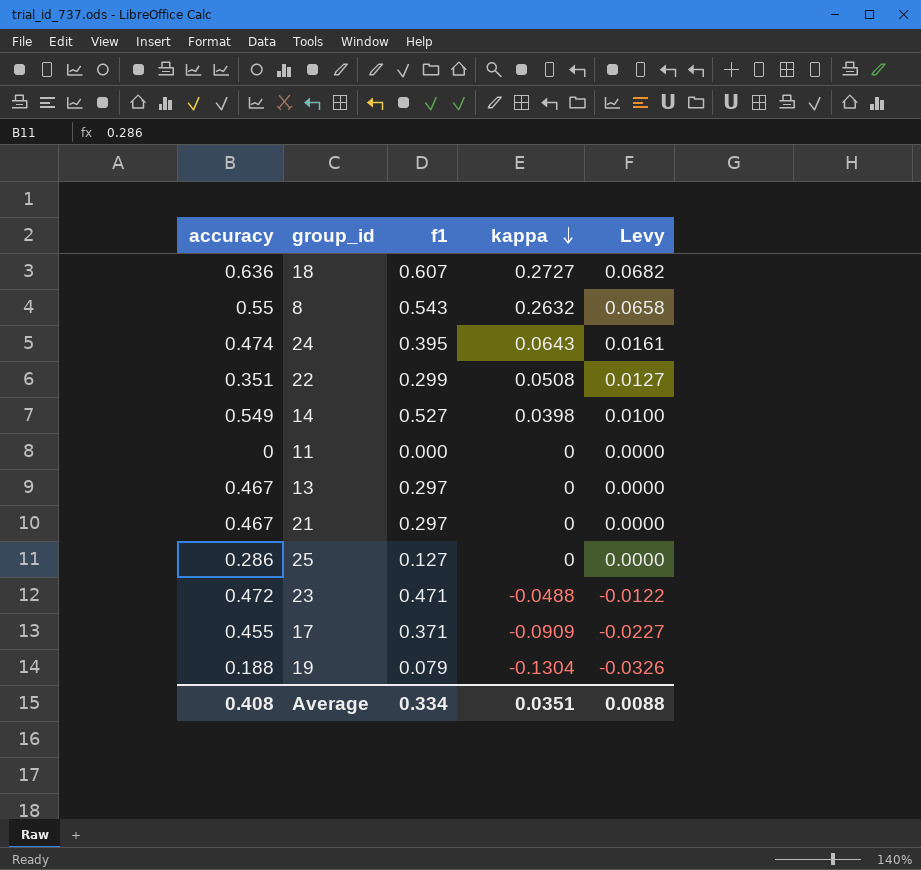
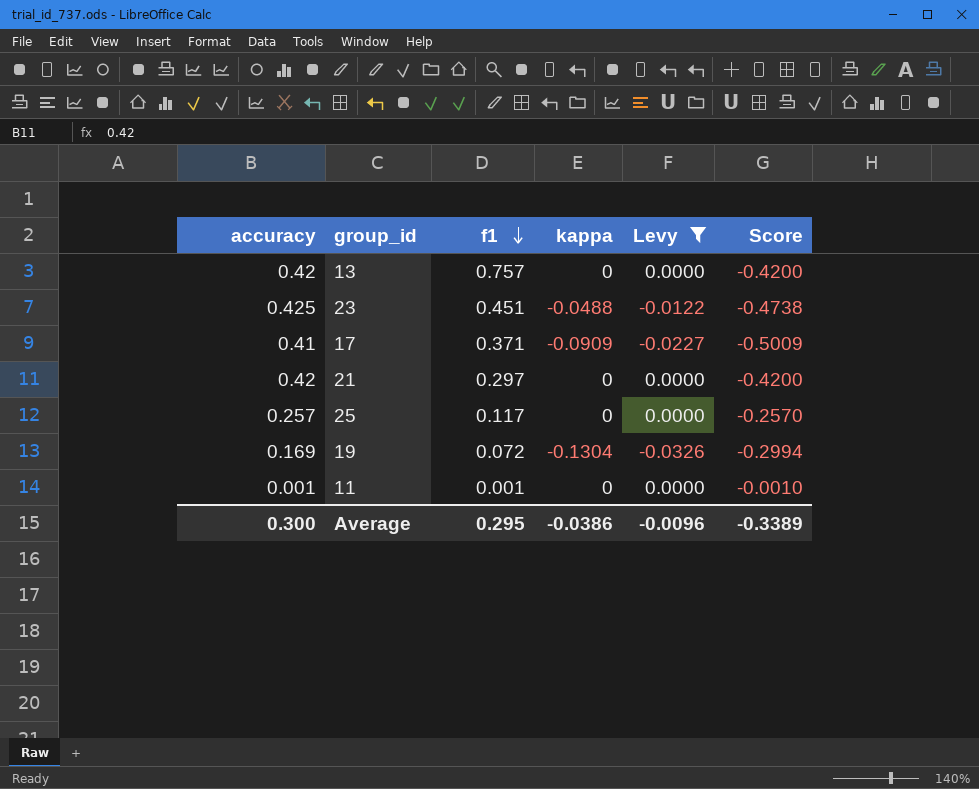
filter: none -> Levy <= 0.0000
row order: kappa descending -> f1 descending
column Score | formula: none -> [kappa] - [accuracy]
13 | accuracy: 0.467 -> 0.42
13 | f1: 0.297 -> 0.757
23 | accuracy: 0.472 -> 0.425
23 | f1: 0.471 -> 0.451
17 | accuracy: 0.455 -> 0.41
21 | accuracy: 0.467 -> 0.42
25 | accuracy: 0.286 -> 0.257
25 | f1: 0.127 -> 0.117
19 | accuracy: 0.188 -> 0.169
19 | f1: 0.079 -> 0.072
11 | accuracy: 0 -> 0.001
11 | f1: 0.000 -> 0.001
Average | accuracy: 0.408 -> 0.300
Average | f1: 0.334 -> 0.295
Average | kappa: 0.0351 -> -0.0386
Average | Levy: 0.0088 -> -0.0096

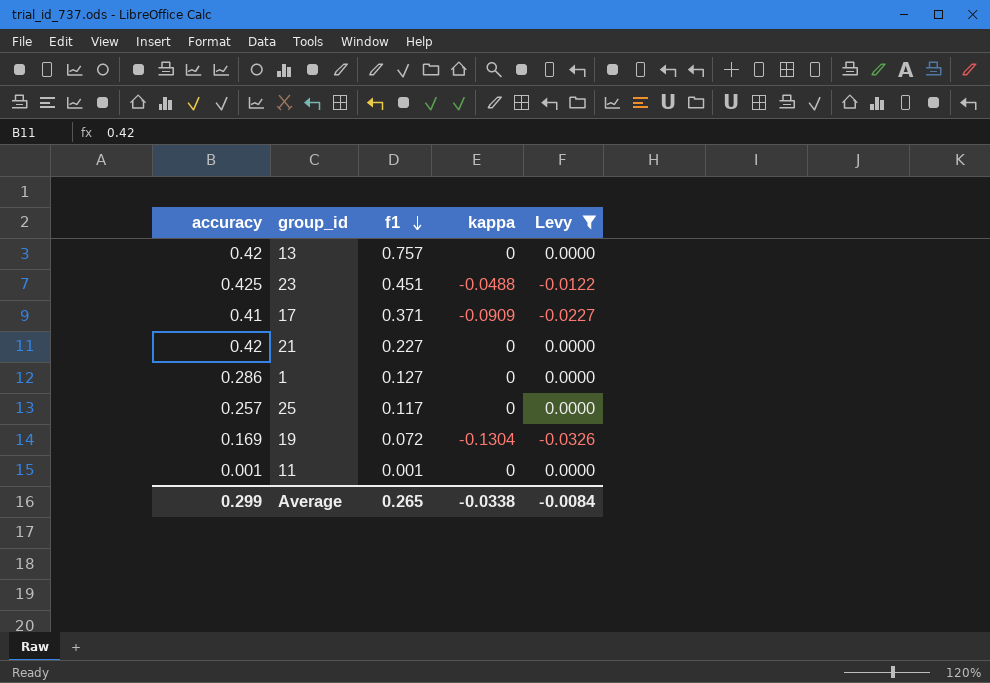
column Score | formula: [kappa] - [accuracy] -> none
21 | f1: 0.297 -> 0.227
row 1: none -> 0.286 | 0.127 | 0 | 0.0000
Average | accuracy: 0.300 -> 0.299
Average | f1: 0.295 -> 0.265
Average | kappa: -0.0386 -> -0.0338
Average | Levy: -0.0096 -> -0.0084

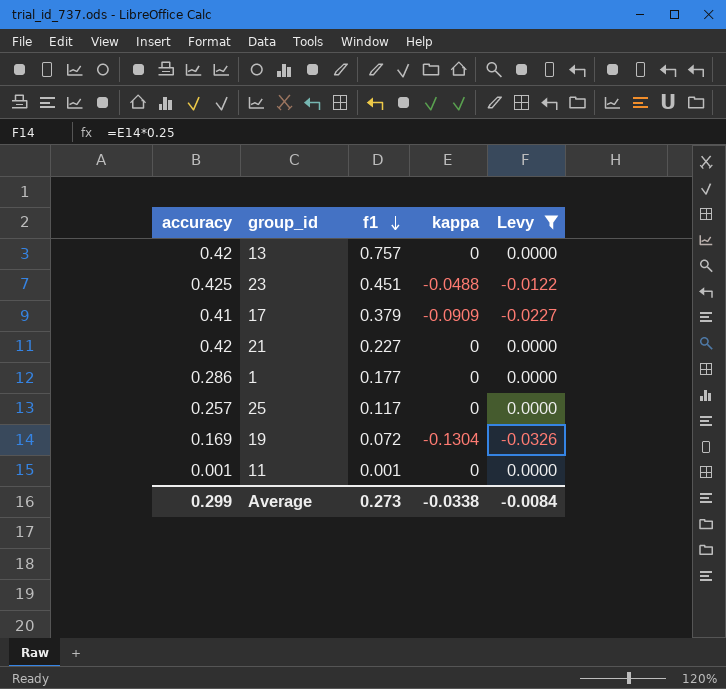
17 | f1: 0.371 -> 0.379
1 | f1: 0.127 -> 0.177
Average | f1: 0.265 -> 0.273

